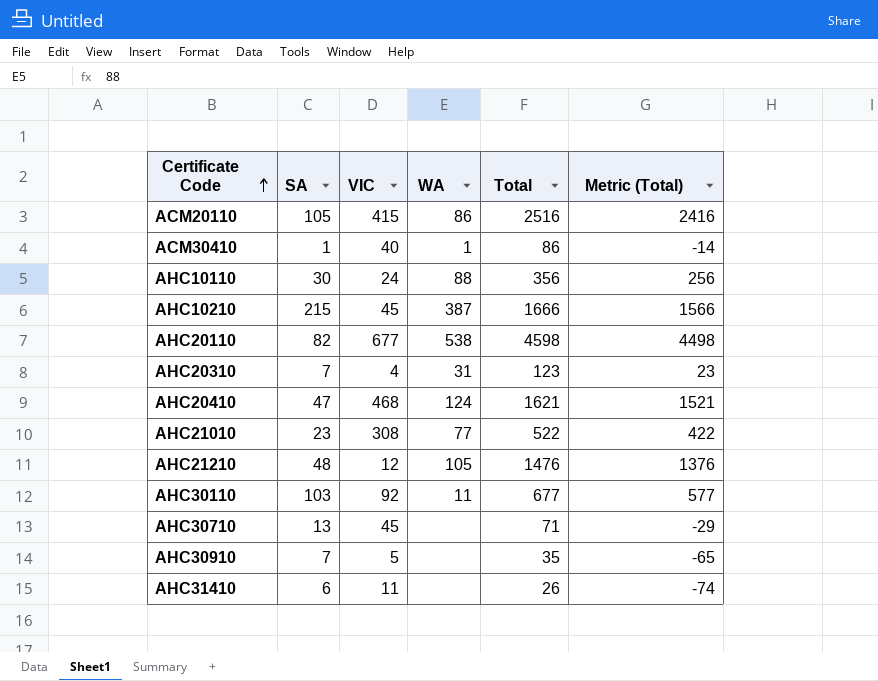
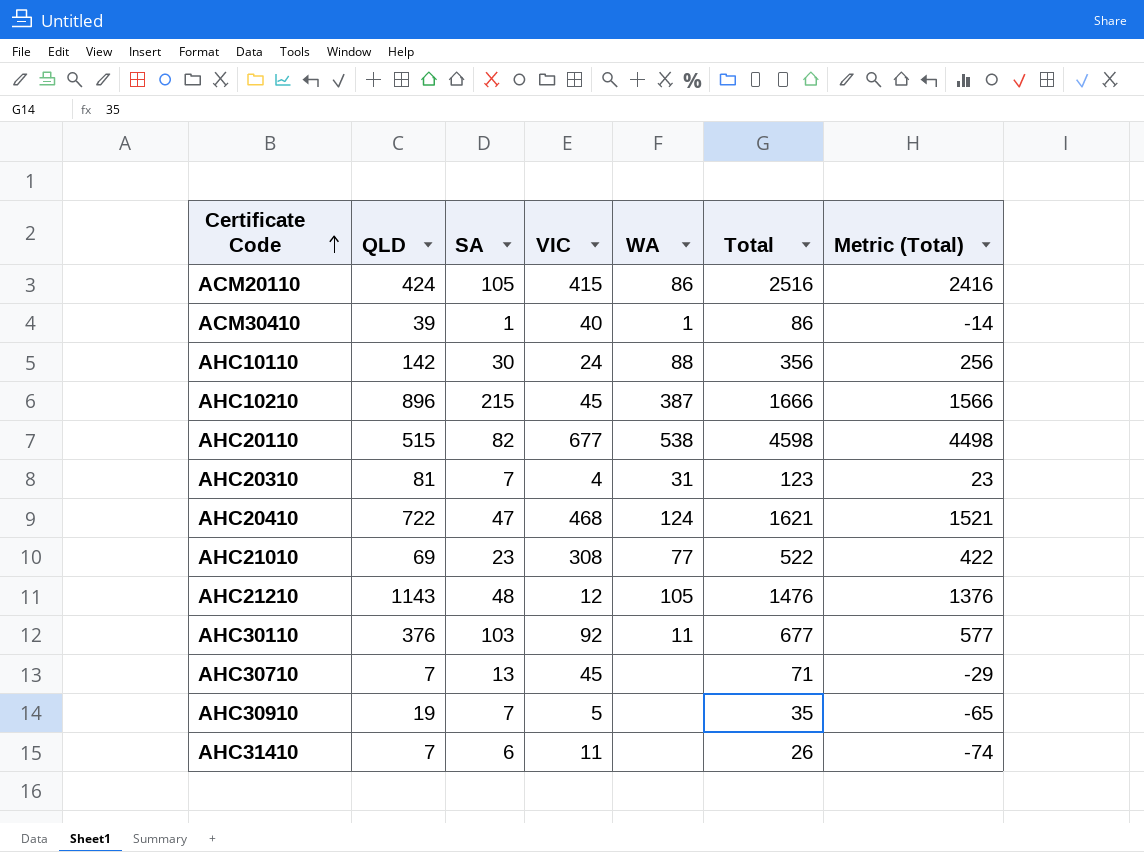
column QLD | position: none -> 2

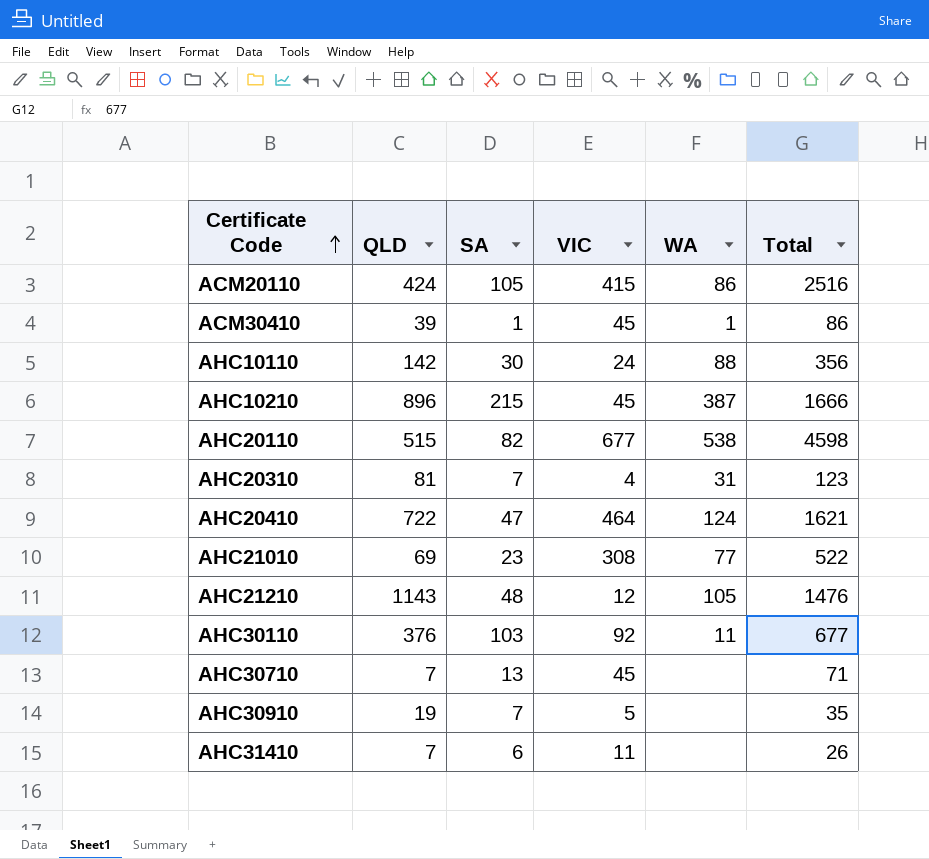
column Metric (Total) | formula: [Total] - 100 -> none
ACM30410 | VIC: 40 -> 45
AHC20410 | VIC: 468 -> 464

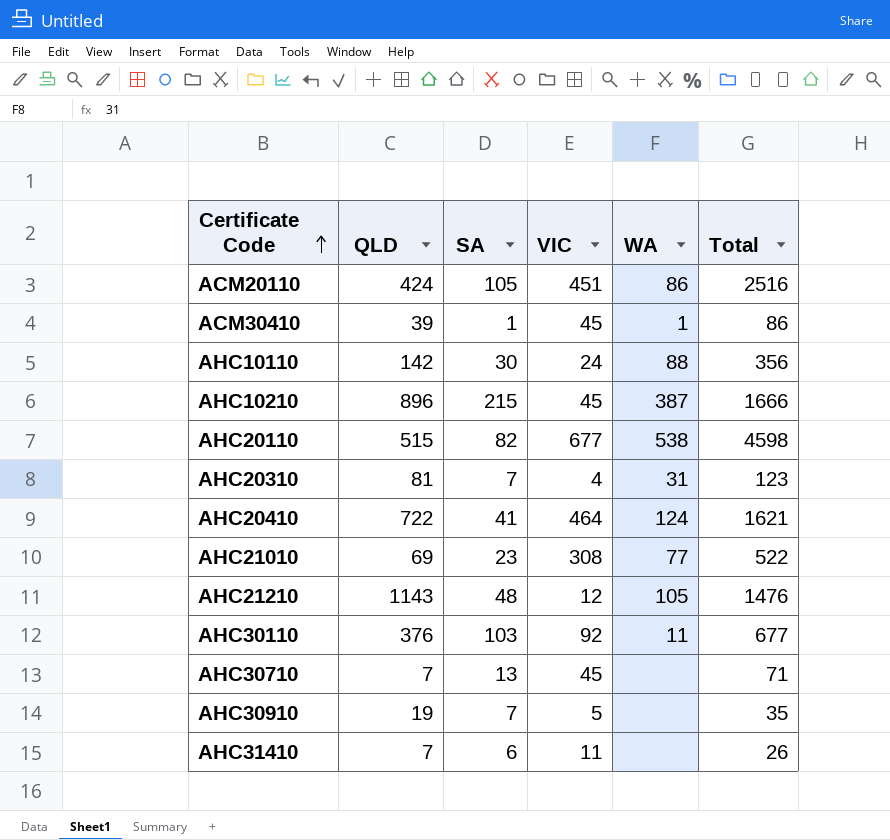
ACM20110 | VIC: 415 -> 451
AHC20410 | SA: 47 -> 41

